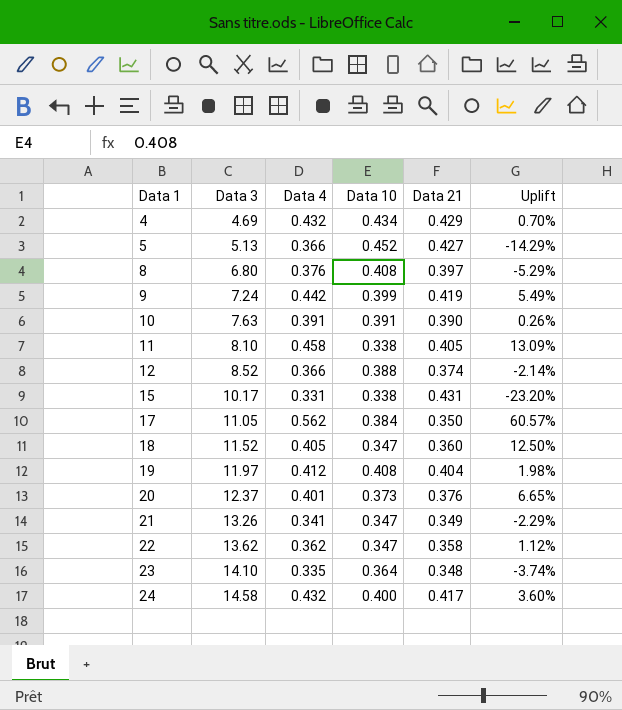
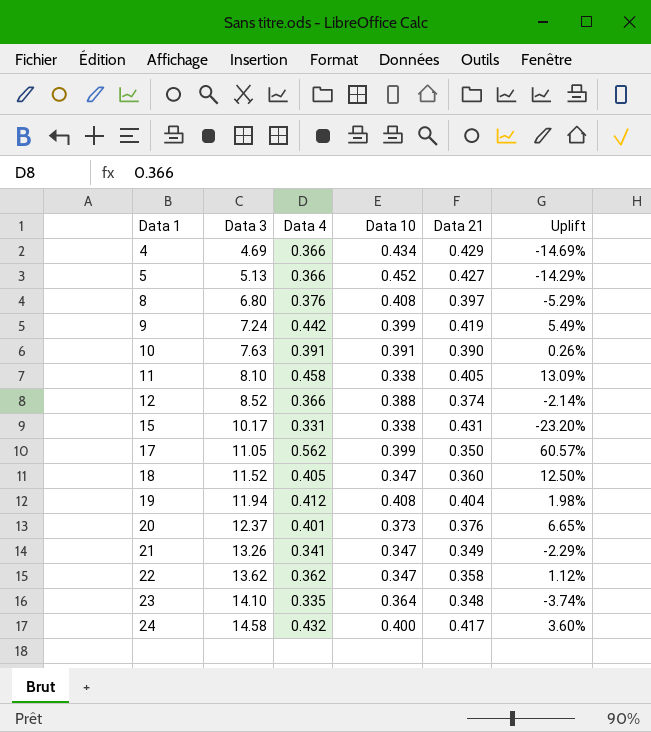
4 | Data 4: 0.432 -> 0.366
4 | Uplift: 0.70% -> -14.69%
17 | Data 10: 0.384 -> 0.399
19 | Data 3: 11.97 -> 11.94

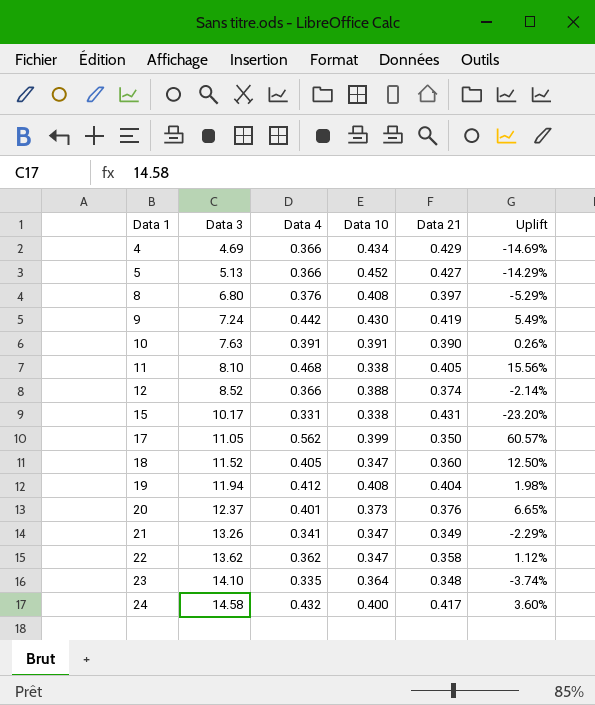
9 | Data 10: 0.399 -> 0.430
11 | Data 4: 0.458 -> 0.468
11 | Uplift: 13.09% -> 15.56%

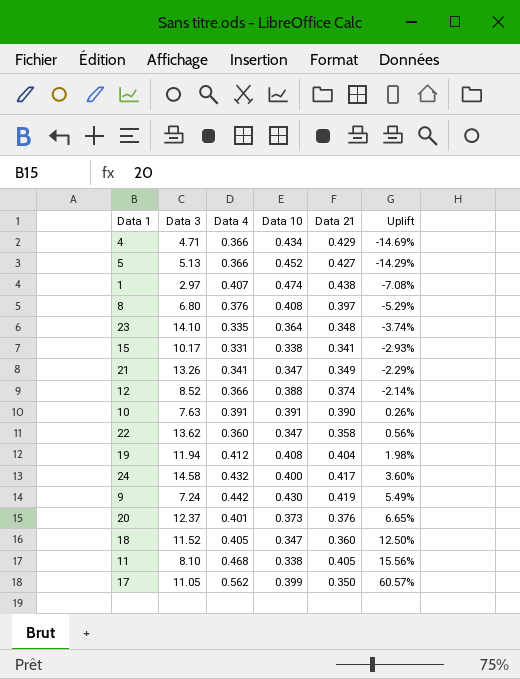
row order: Data 1 ascending -> Uplift ascending
4 | Data 3: 4.69 -> 4.71
row 1: none -> 2.97 | 0.407 | 0.474 | 0.438 | -7.08%
15 | Data 21: 0.431 -> 0.341
15 | Uplift: -23.20% -> -2.93%
22 | Data 4: 0.362 -> 0.360
22 | Uplift: 1.12% -> 0.56%

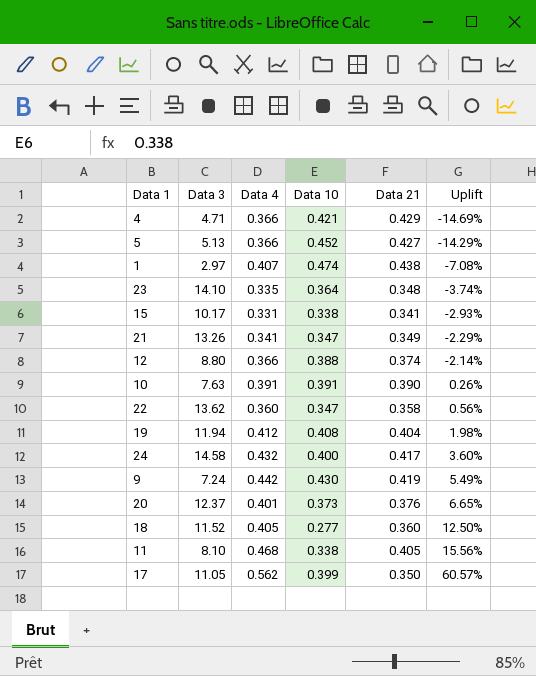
row 8: 6.80 | 0.376 | 0.408 | 0.397 | -5.29% -> none
4 | Data 10: 0.434 -> 0.421
12 | Data 3: 8.52 -> 8.80
18 | Data 10: 0.347 -> 0.277

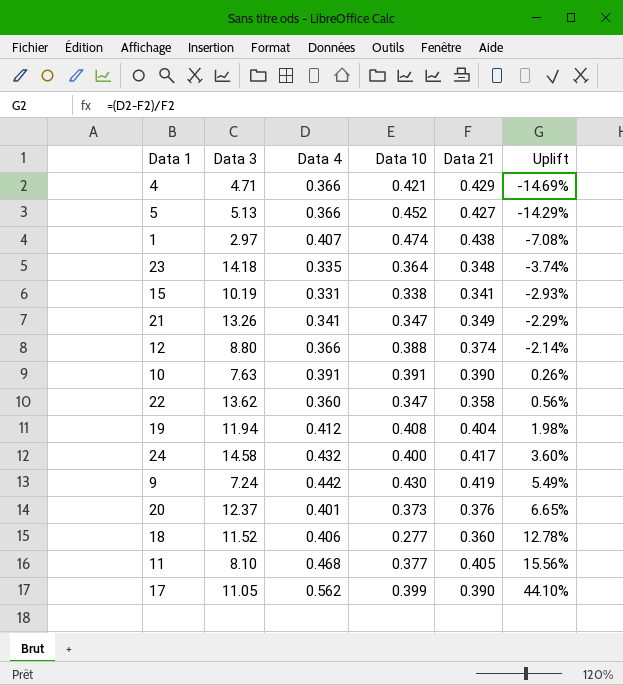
23 | Data 3: 14.10 -> 14.18
15 | Data 3: 10.17 -> 10.19
18 | Data 4: 0.405 -> 0.406
18 | Uplift: 12.50% -> 12.78%
11 | Data 10: 0.338 -> 0.377
17 | Data 21: 0.350 -> 0.390
17 | Uplift: 60.57% -> 44.10%

